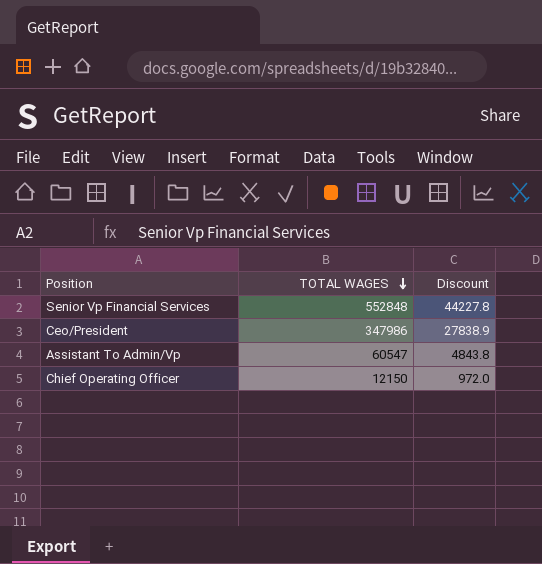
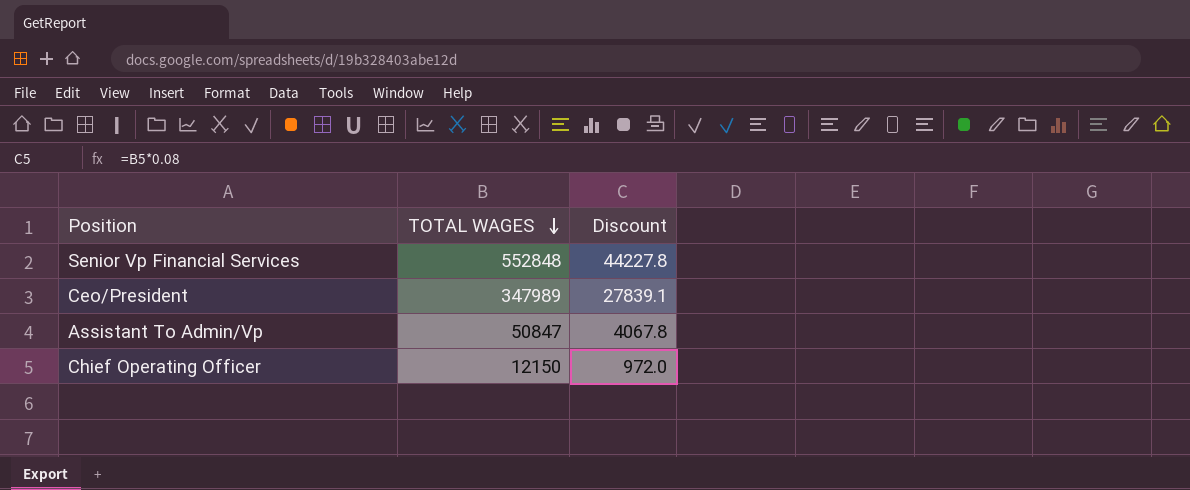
Ceo/President | TOTAL WAGES: 347986 -> 347989
Ceo/President | Discount: 27838.9 -> 27839.1
Assistant To Admin/Vp | TOTAL WAGES: 60547 -> 50847
Assistant To Admin/Vp | Discount: 4843.8 -> 4067.8

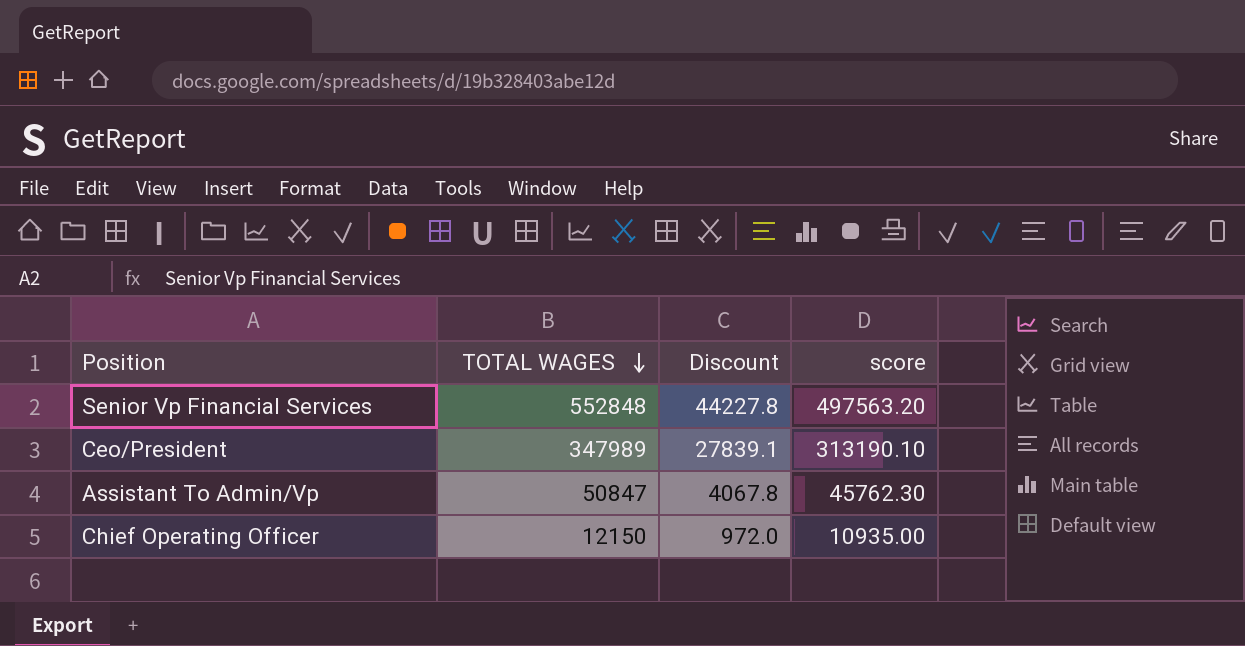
column score | formula: none -> [TOTAL WAGES] * 0.9

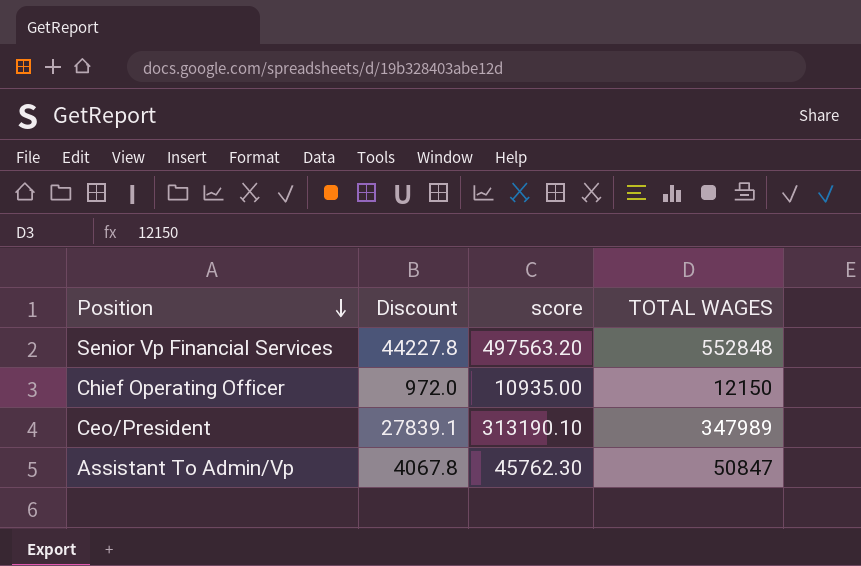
row order: TOTAL WAGES descending -> Position descending
column TOTAL WAGES | position: 2 -> 4

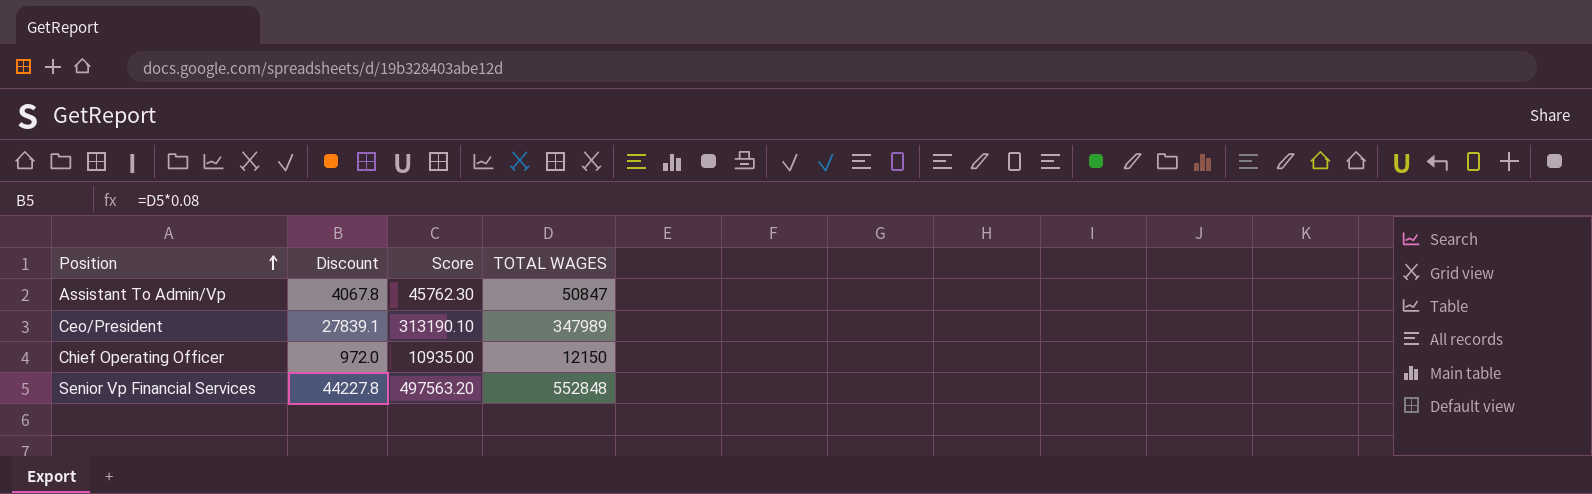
row order: Position descending -> Position ascending
column name: score -> Score

